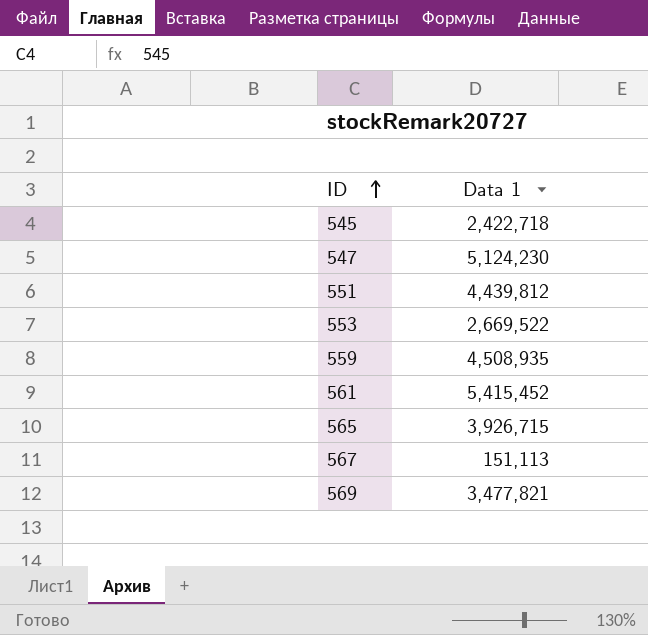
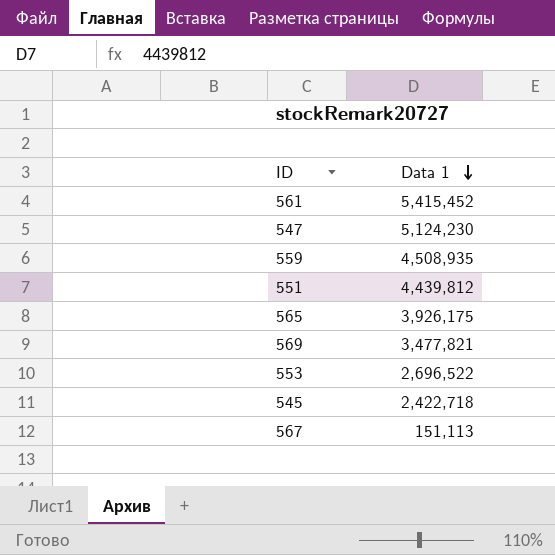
row order: ID ascending -> Data 1 descending
565 | Data 1: 3,926,715 -> 3,926,175
553 | Data 1: 2,669,522 -> 2,696,522

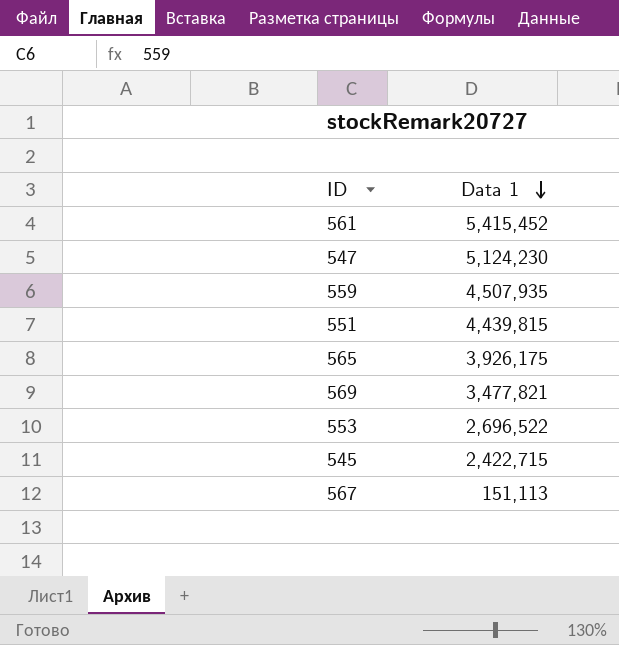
559 | Data 1: 4,508,935 -> 4,507,935
551 | Data 1: 4,439,812 -> 4,439,815
545 | Data 1: 2,422,718 -> 2,422,715

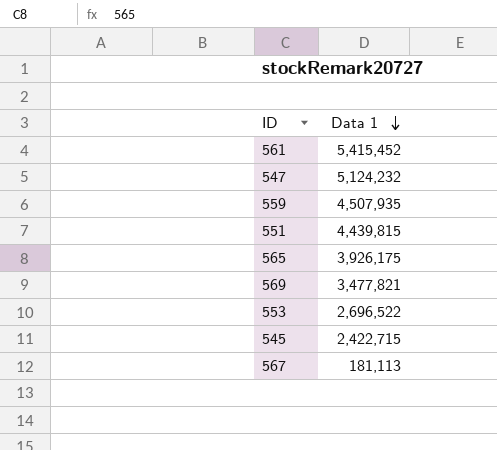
547 | Data 1: 5,124,230 -> 5,124,232
567 | Data 1: 151,113 -> 181,113

